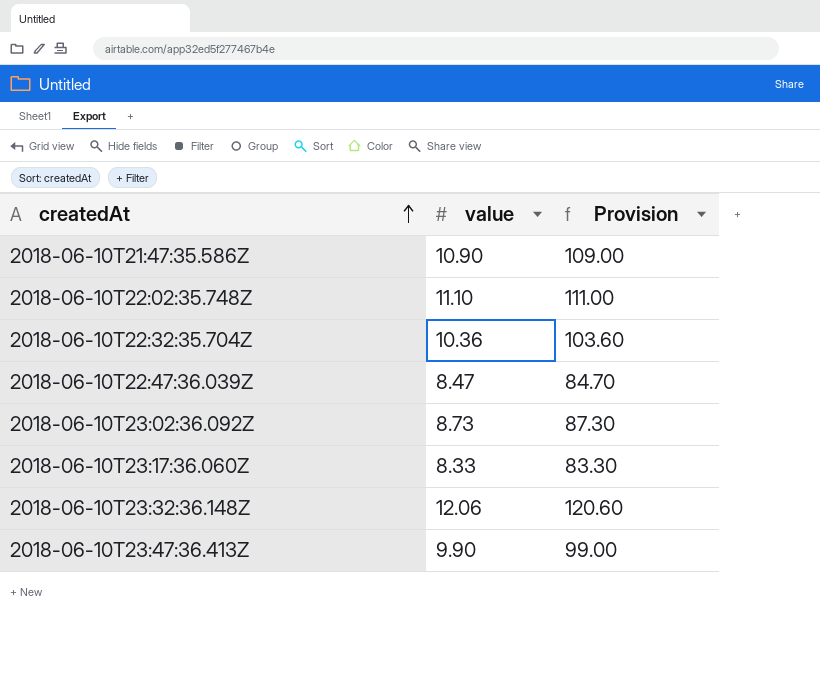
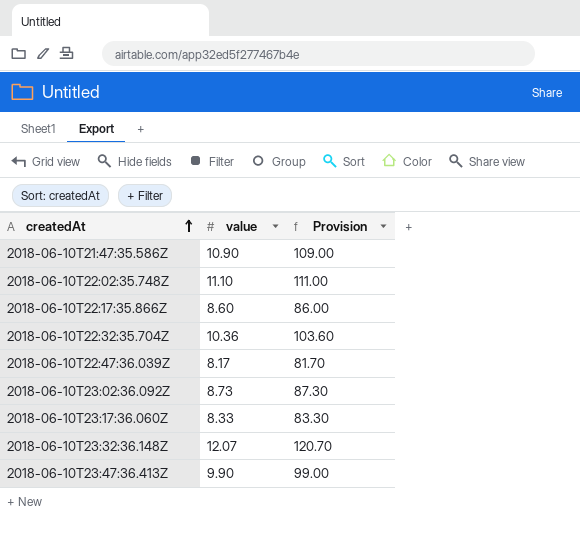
row 2018-06-10T22:17:35.866Z: none -> 8.60 | 86.00
2018-06-10T22:47:36.039Z | value: 8.47 -> 8.17
2018-06-10T22:47:36.039Z | Provision: 84.70 -> 81.70
2018-06-10T23:32:36.148Z | value: 12.06 -> 12.07
2018-06-10T23:32:36.148Z | Provision: 120.60 -> 120.70

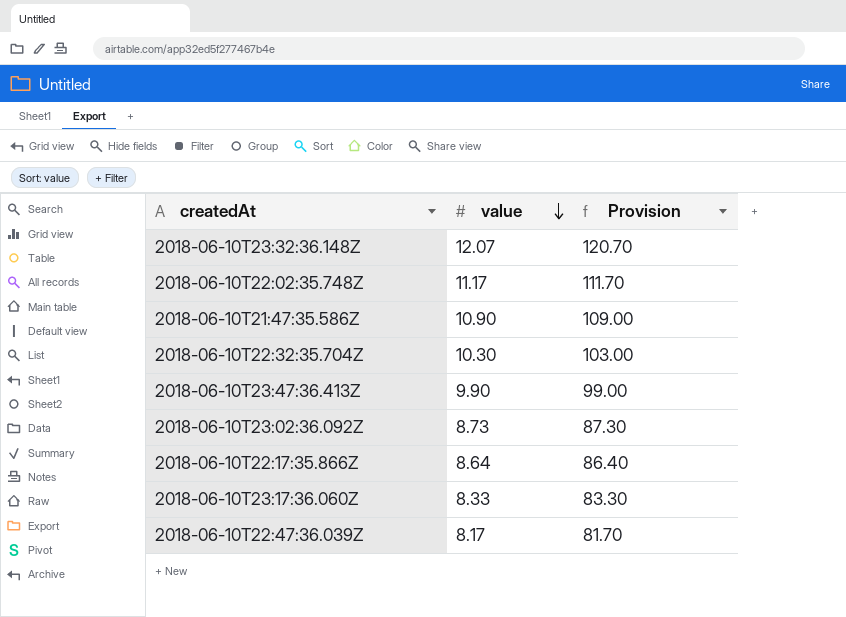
row order: createdAt ascending -> value descending
2018-06-10T22:02:35.748Z | value: 11.10 -> 11.17
2018-06-10T22:02:35.748Z | Provision: 111.00 -> 111.70
2018-06-10T22:32:35.704Z | value: 10.36 -> 10.30
2018-06-10T22:32:35.704Z | Provision: 103.60 -> 103.00
2018-06-10T22:17:35.866Z | value: 8.60 -> 8.64
2018-06-10T22:17:35.866Z | Provision: 86.00 -> 86.40

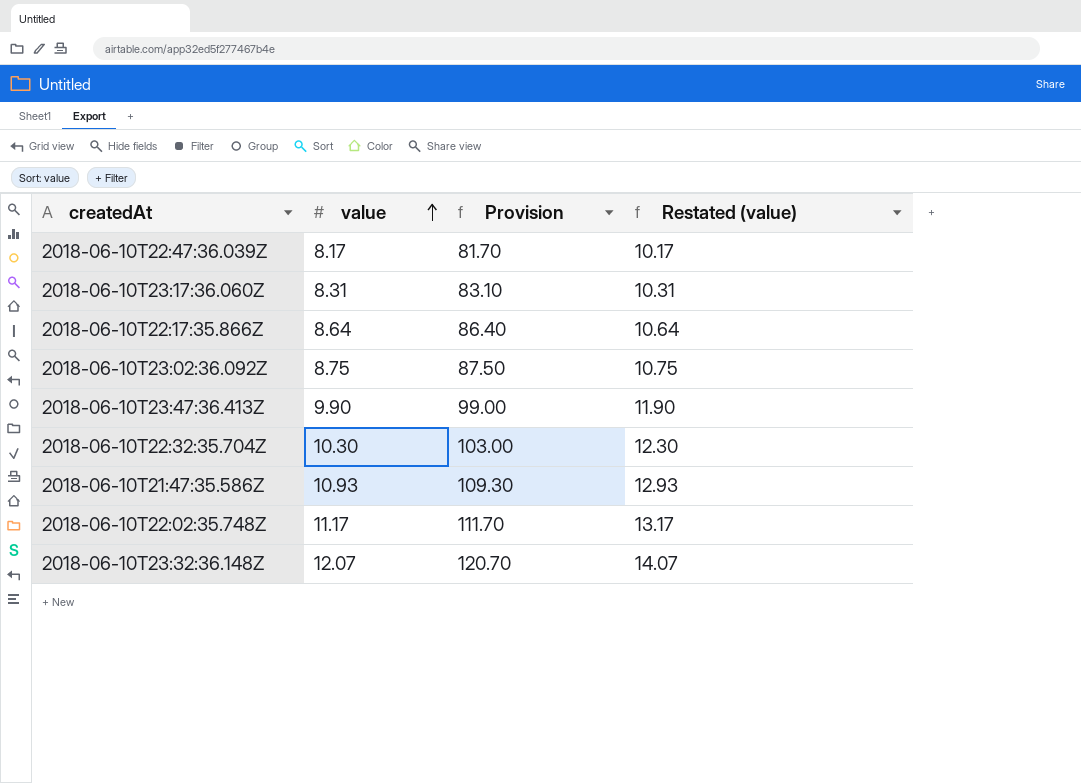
row order: value descending -> value ascending
column Restated (value) | formula: none -> [value] + 2
2018-06-10T23:17:36.060Z | value: 8.33 -> 8.31
2018-06-10T23:17:36.060Z | Provision: 83.30 -> 83.10
2018-06-10T23:02:36.092Z | value: 8.73 -> 8.75
2018-06-10T23:02:36.092Z | Provision: 87.30 -> 87.50
2018-06-10T21:47:35.586Z | value: 10.90 -> 10.93
2018-06-10T21:47:35.586Z | Provision: 109.00 -> 109.30

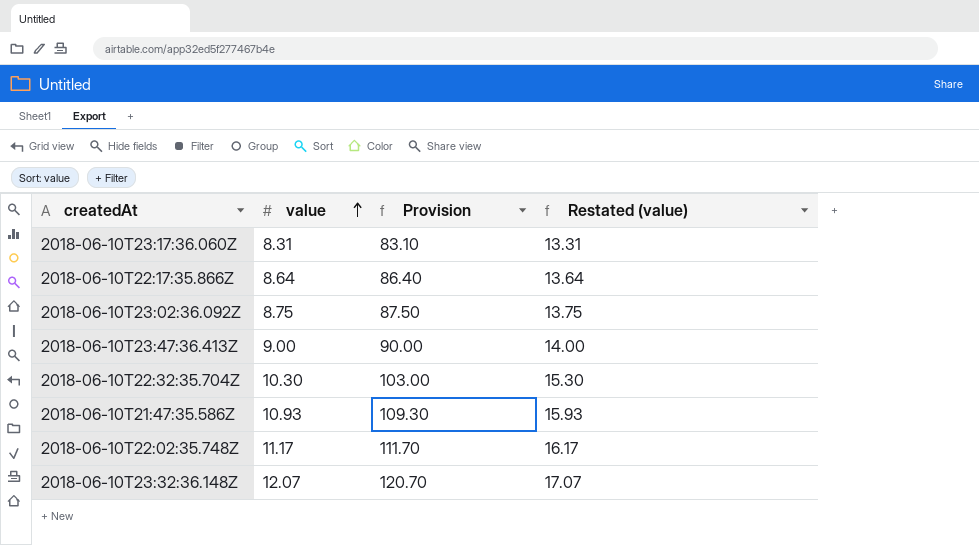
column Restated (value) | formula: [value] + 2 -> [value] + 5
row 2018-06-10T22:47:36.039Z: 8.17 | 81.70 | 10.17 -> none
2018-06-10T23:47:36.413Z | value: 9.90 -> 9.00
2018-06-10T23:47:36.413Z | Provision: 99.00 -> 90.00

